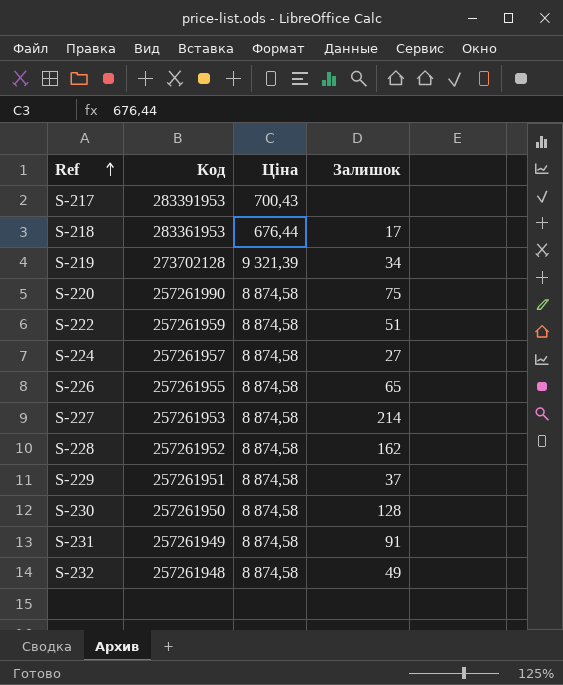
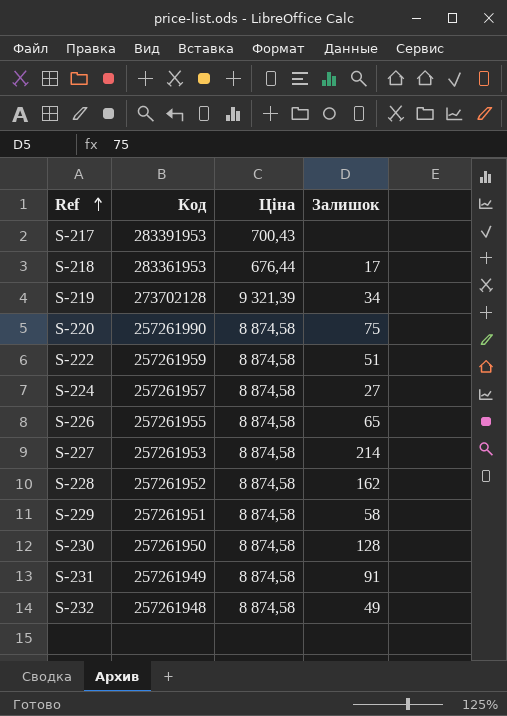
S-229 | Залишок: 37 -> 58

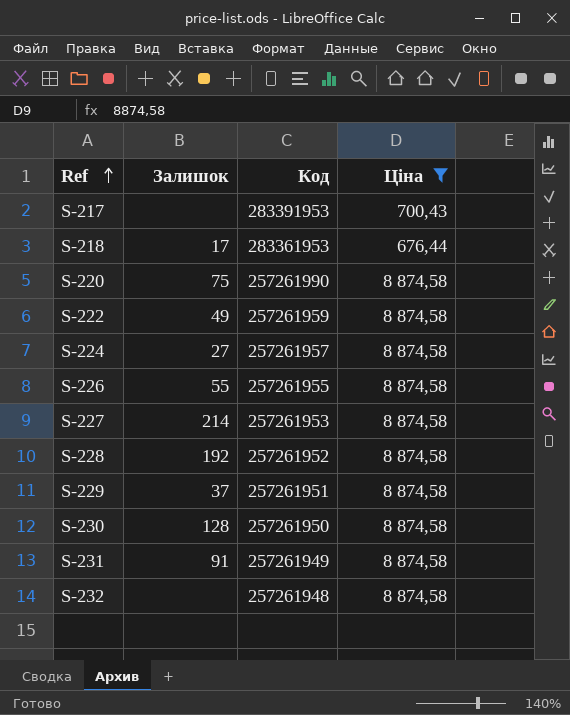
filter: none -> Ціна != 9 321,39
column Залишок | position: 4 -> 2
S-222 | Залишок: 51 -> 49
S-226 | Залишок: 65 -> 55
S-228 | Залишок: 162 -> 192
S-229 | Залишок: 58 -> 37
S-232 | Залишок: 49 -> none

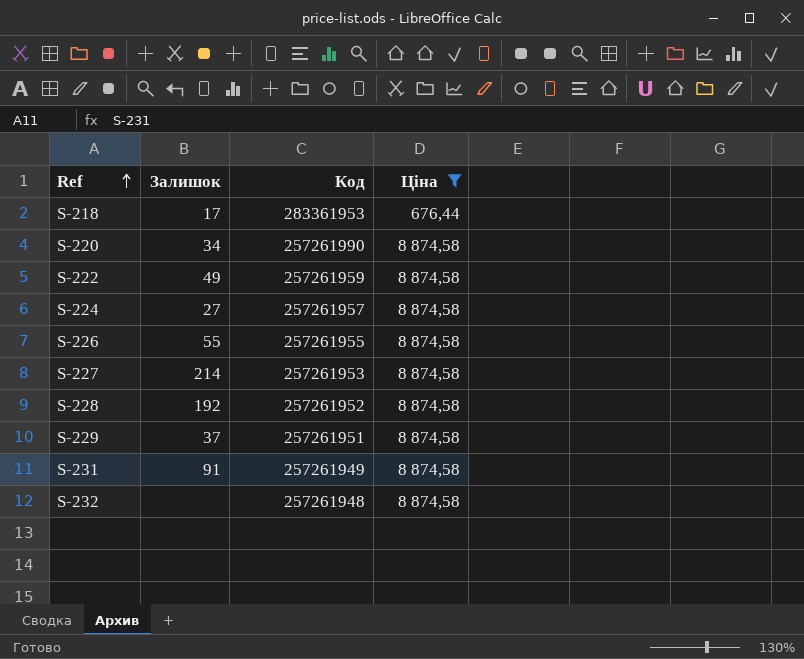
row S-217: none | 283391953 | 700,43 -> none
row S-230: 128 | 257261950 | 8 874,58 -> none
S-220 | Залишок: 75 -> 34

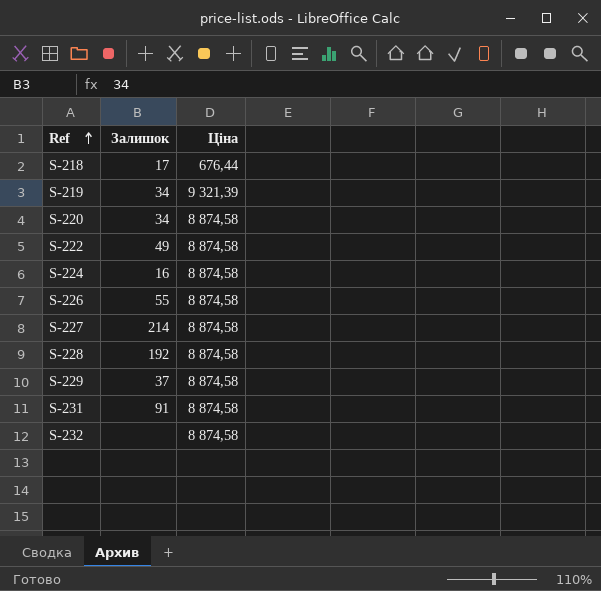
filter: Ціна != 9 321,39 -> none
column Код | position: 3 -> none
S-224 | Залишок: 27 -> 16

